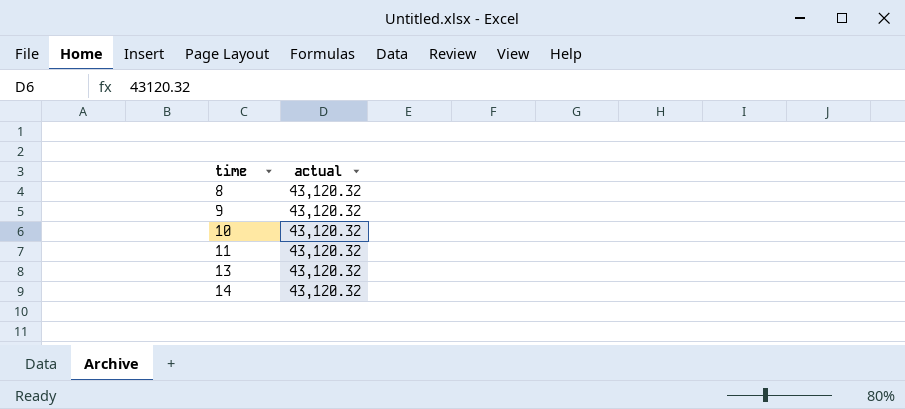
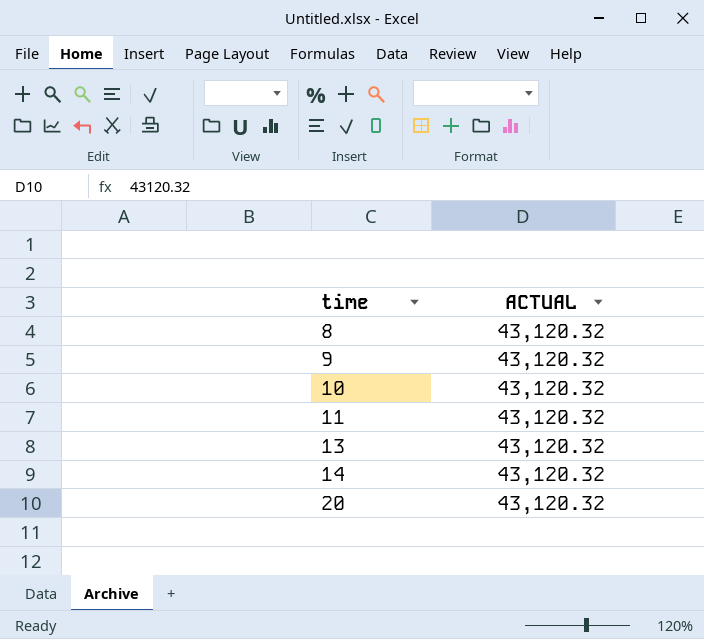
column name: actual -> ACTUAL
row 20: none -> 43,120.32

